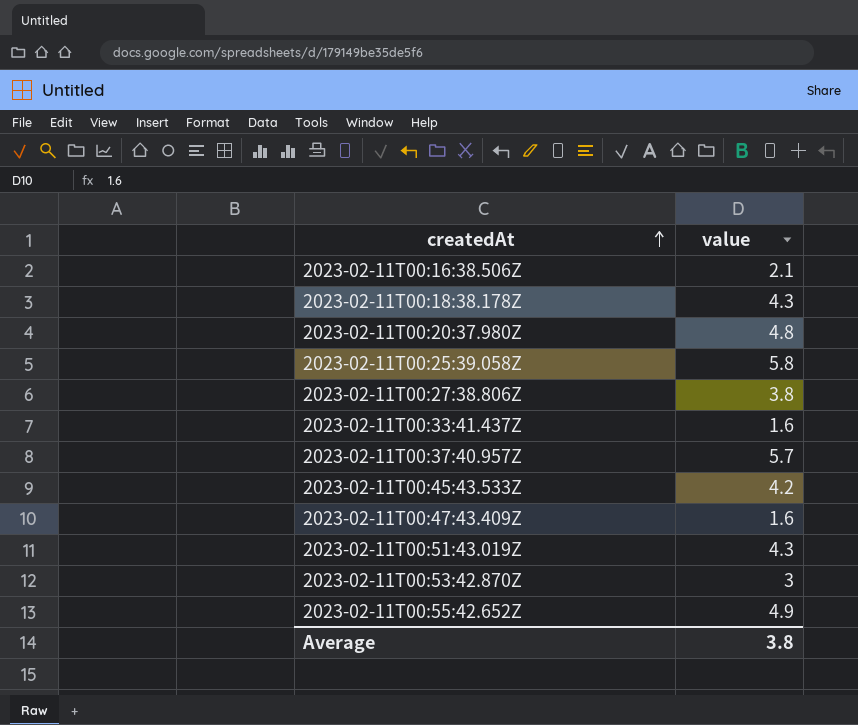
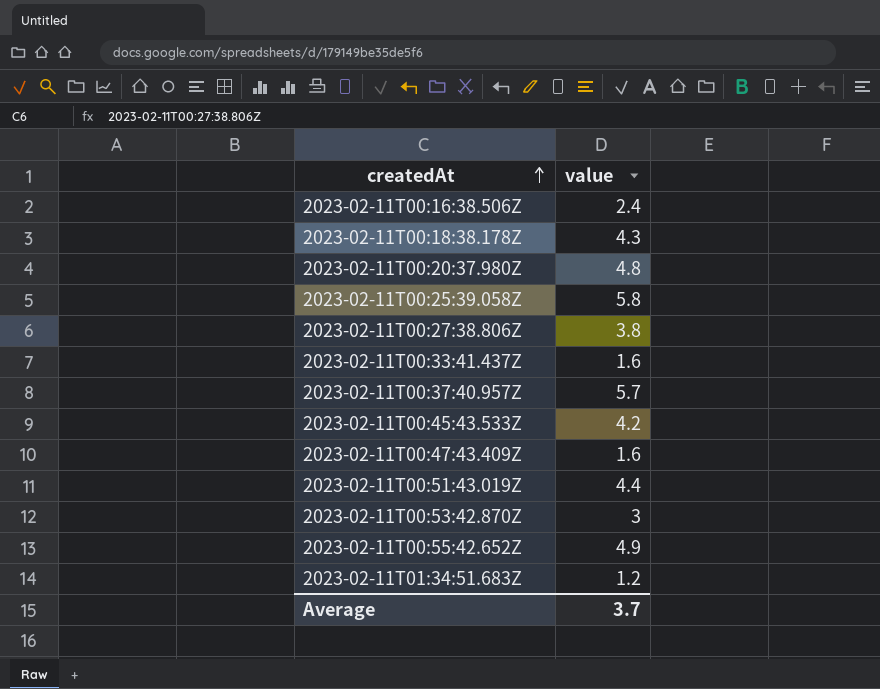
2023-02-11T00:16:38.506Z | value: 2.1 -> 2.4
2023-02-11T00:51:43.019Z | value: 4.3 -> 4.4
row 2023-02-11T01:34:51.683Z: none -> 1.2
Average | value: 3.8 -> 3.7

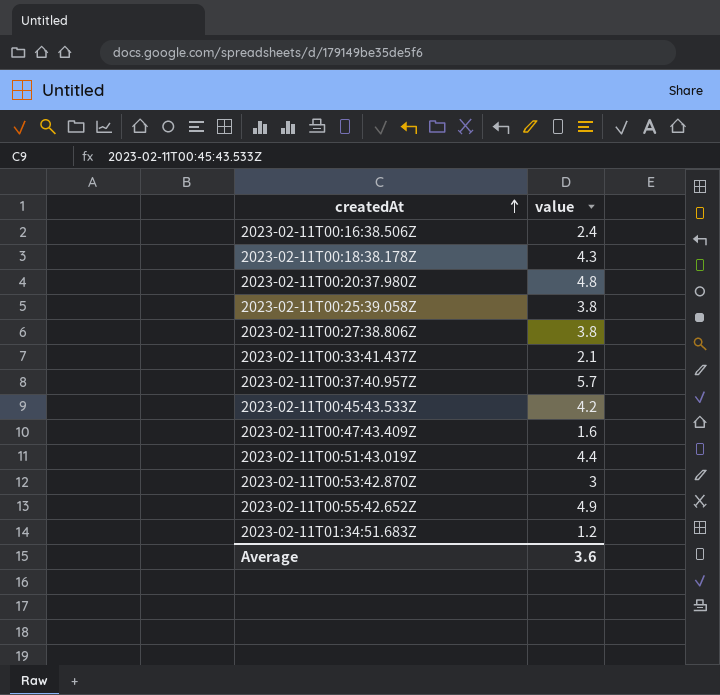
2023-02-11T00:25:39.058Z | value: 5.8 -> 3.8
2023-02-11T00:33:41.437Z | value: 1.6 -> 2.1
Average | value: 3.7 -> 3.6

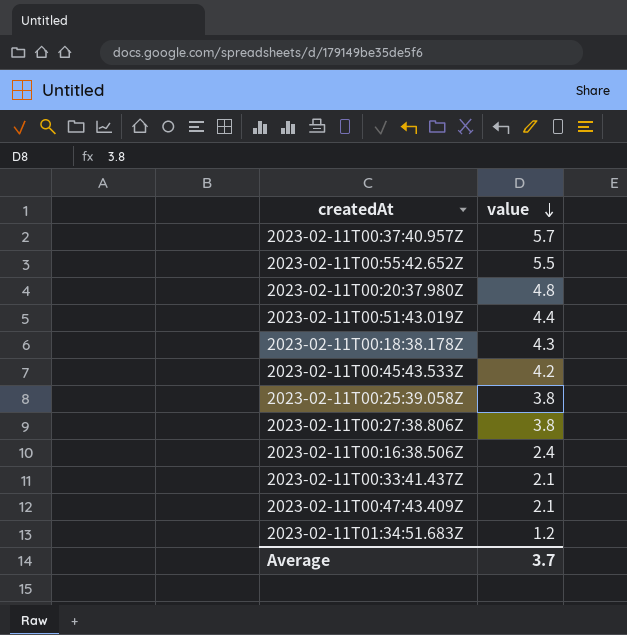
row order: createdAt ascending -> value descending
row 2023-02-11T00:53:42.870Z: 3 -> none
2023-02-11T00:55:42.652Z | value: 4.9 -> 5.5
2023-02-11T00:47:43.409Z | value: 1.6 -> 2.1
Average | value: 3.6 -> 3.7

